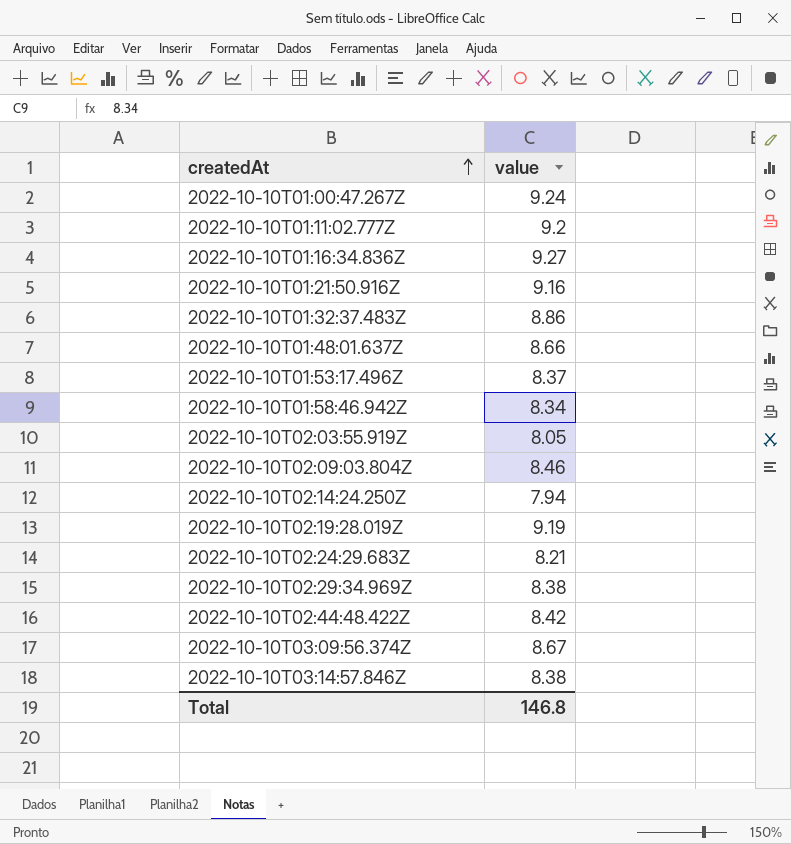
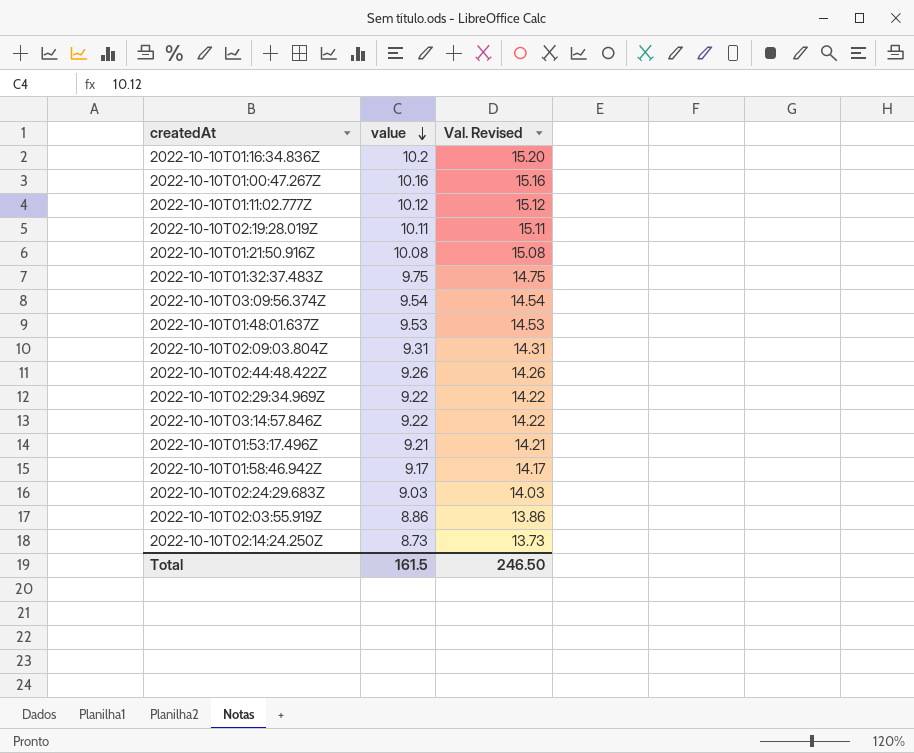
row order: createdAt ascending -> value descending
column Val. Revised | formula: none -> [value] + 5
2022-10-10T01:16:34.836Z | value: 9.27 -> 10.2
2022-10-10T01:00:47.267Z | value: 9.24 -> 10.16
2022-10-10T01:11:02.777Z | value: 9.2 -> 10.12
2022-10-10T02:19:28.019Z | value: 9.19 -> 10.11
2022-10-10T01:21:50.916Z | value: 9.16 -> 10.08
2022-10-10T01:32:37.483Z | value: 8.86 -> 9.75
2022-10-10T03:09:56.374Z | value: 8.67 -> 9.54
2022-10-10T01:48:01.637Z | value: 8.66 -> 9.53
2022-10-10T02:09:03.804Z | value: 8.46 -> 9.31
2022-10-10T02:44:48.422Z | value: 8.42 -> 9.26
2022-10-10T02:29:34.969Z | value: 8.38 -> 9.22
2022-10-10T03:14:57.846Z | value: 8.38 -> 9.22
2022-10-10T01:53:17.496Z | value: 8.37 -> 9.21
2022-10-10T01:58:46.942Z | value: 8.34 -> 9.17
2022-10-10T02:24:29.683Z | value: 8.21 -> 9.03
2022-10-10T02:03:55.919Z | value: 8.05 -> 8.86
2022-10-10T02:14:24.250Z | value: 7.94 -> 8.73
Total | value: 146.8 -> 161.5

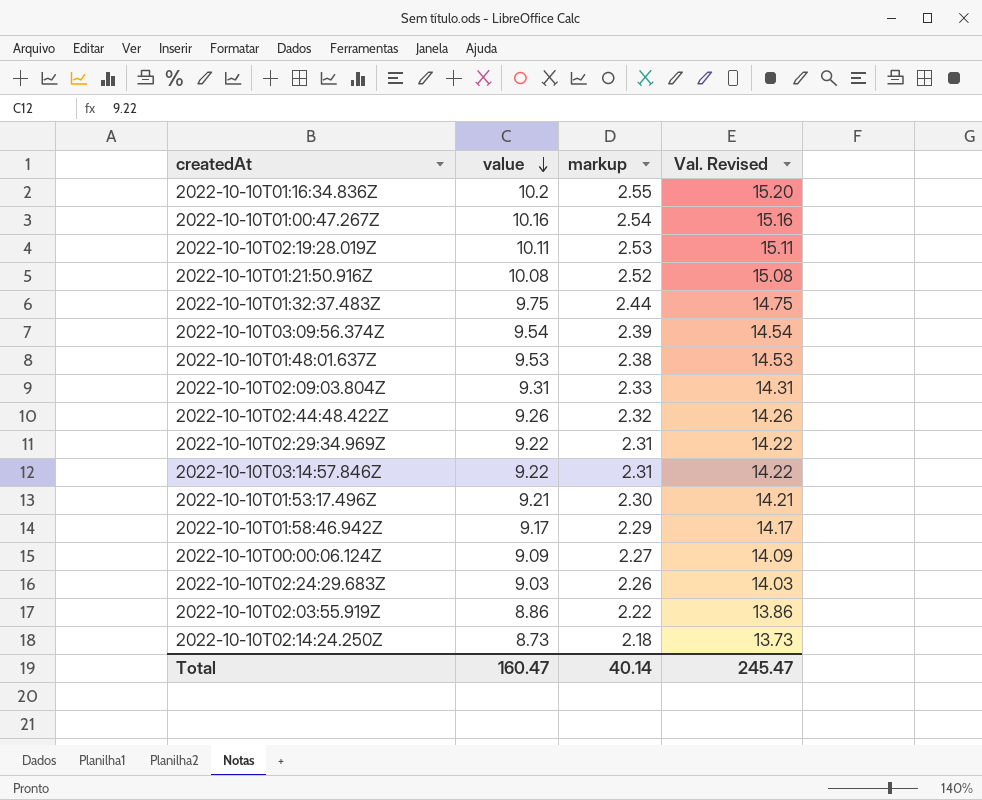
column markup | formula: none -> [value] * 0.25
row 2022-10-10T01:11:02.777Z: 10.12 | 15.12 -> none
row 2022-10-10T00:00:06.124Z: none -> 9.09 | 2.27 | 14.09
Total | value: 161.5 -> 160.47
Total | Val. Revised: 246.50 -> 245.47

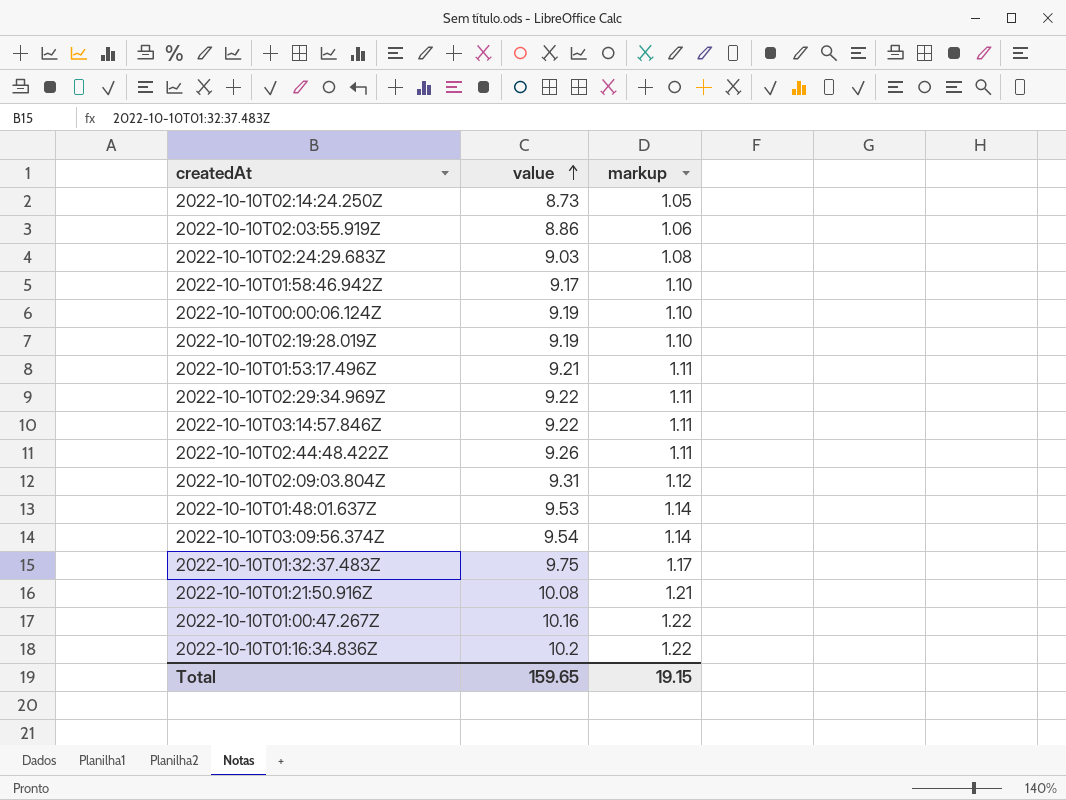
row order: value descending -> value ascending
column Val. Revised | formula: [value] + 5 -> none
column markup | formula: [value] * 0.25 -> [value] * 0.12
2022-10-10T00:00:06.124Z | value: 9.09 -> 9.19
2022-10-10T02:19:28.019Z | value: 10.11 -> 9.19
Total | value: 160.47 -> 159.65
Total | markup: 40.14 -> 19.15

